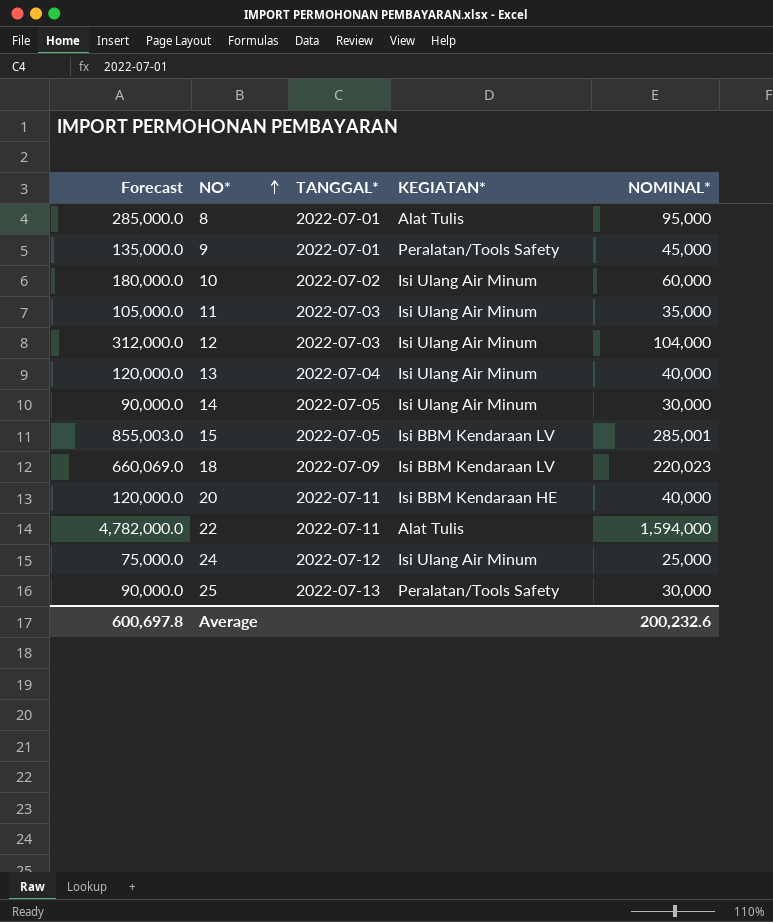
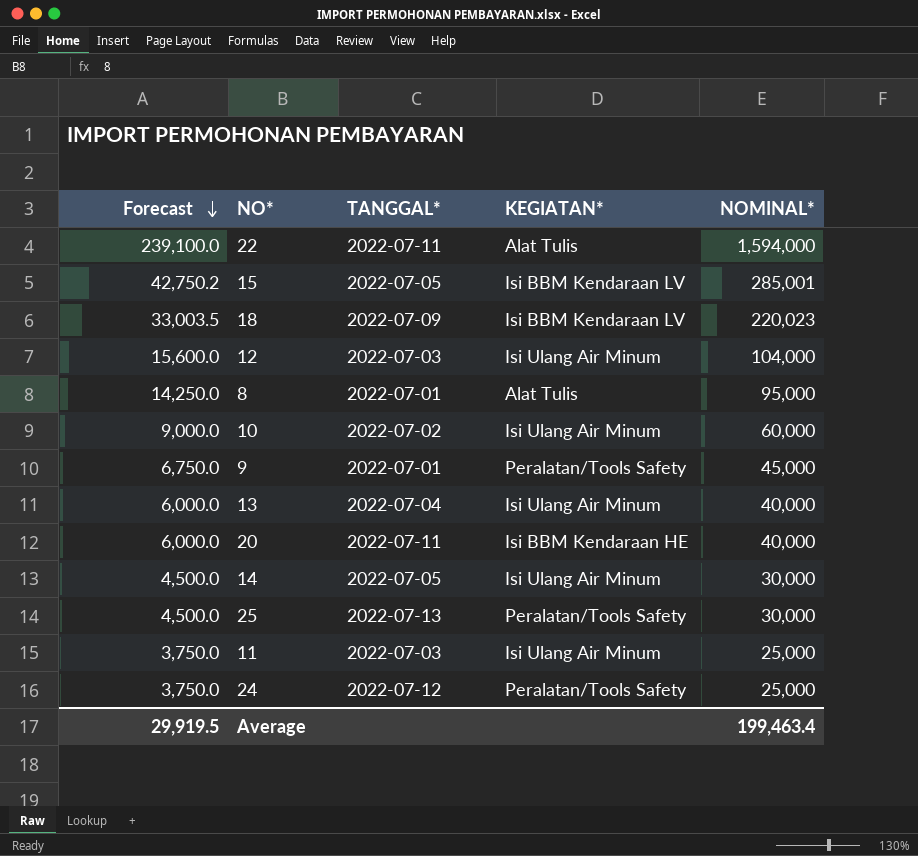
row order: NO* ascending -> Forecast descending
column Forecast | formula: [NOMINAL*] * 3 -> [NOMINAL*] * 0.15
11 | NOMINAL*: 35,000 -> 25,000
24 | KEGIATAN*: Isi Ulang Air Minum -> Peralatan/Tools Safety
Average | Forecast: 600,697.8 -> 29,919.5
Average | NOMINAL*: 200,232.6 -> 199,463.4

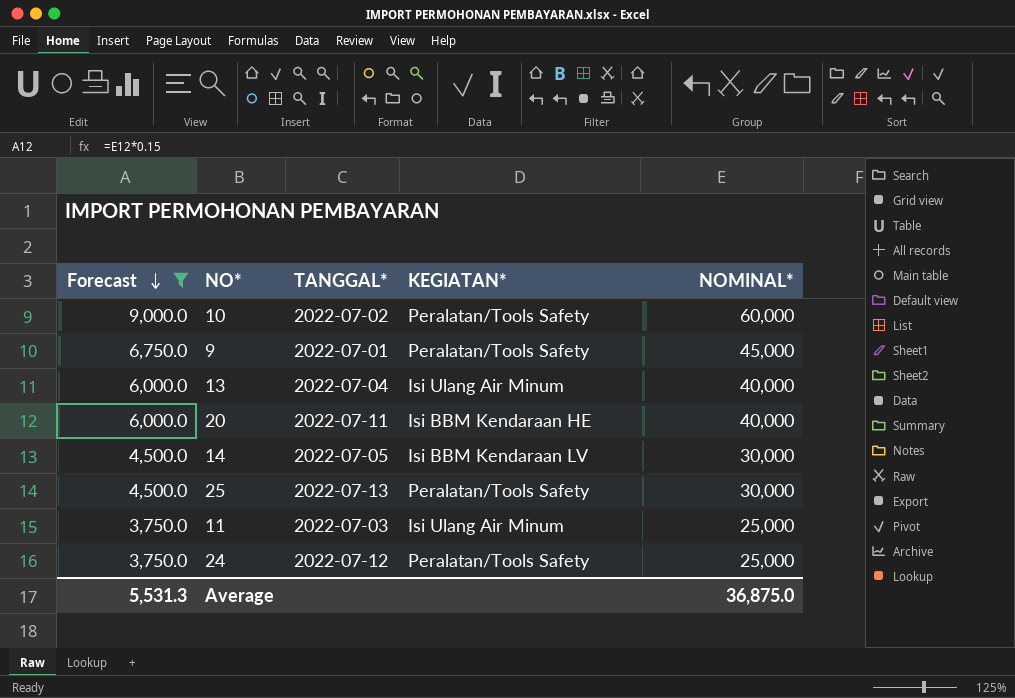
filter: none -> Forecast <= 9,000.0
10 | KEGIATAN*: Isi Ulang Air Minum -> Peralatan/Tools Safety
14 | KEGIATAN*: Isi Ulang Air Minum -> Isi BBM Kendaraan LV
Average | Forecast: 29,919.5 -> 5,531.3
Average | NOMINAL*: 199,463.4 -> 36,875.0

